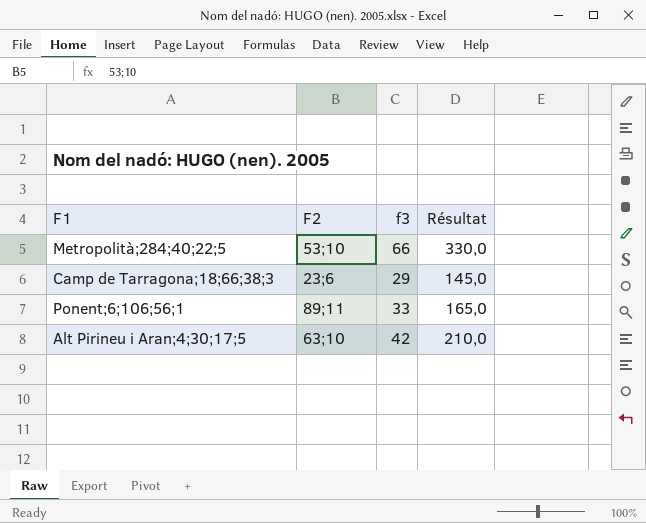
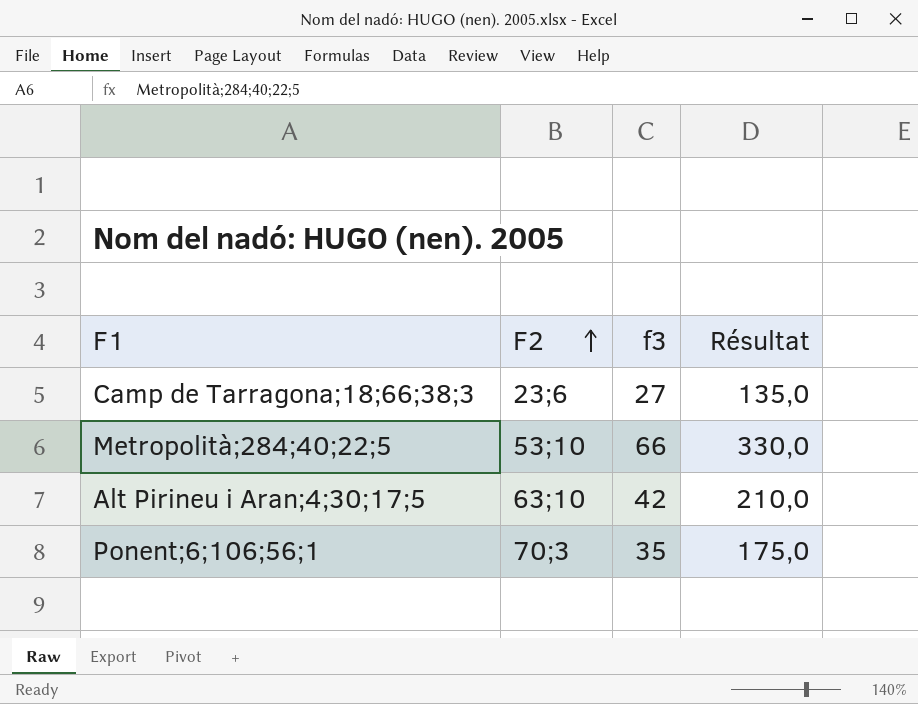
row order: none -> F2 ascending
Camp de Tarragona;18;66;38;3 | f3: 29 -> 27
Camp de Tarragona;18;66;38;3 | Résultat: 145,0 -> 135,0
Ponent;6;106;56;1 | F2: 89;11 -> 70;3
Ponent;6;106;56;1 | f3: 33 -> 35
Ponent;6;106;56;1 | Résultat: 165,0 -> 175,0

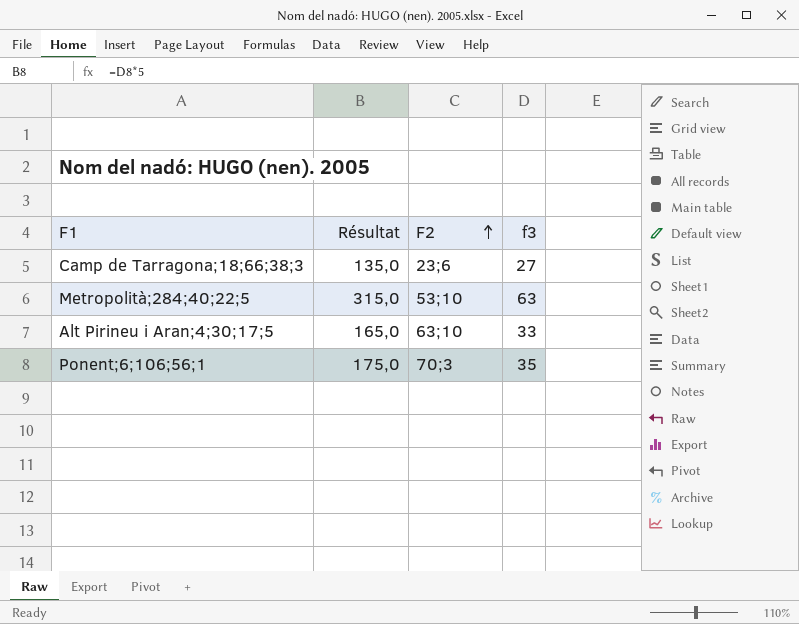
column Résultat | position: 4 -> 2
Metropolità;284;40;22;5 | Résultat: 330,0 -> 315,0
Metropolità;284;40;22;5 | f3: 66 -> 63
Alt Pirineu i Aran;4;30;17;5 | Résultat: 210,0 -> 165,0
Alt Pirineu i Aran;4;30;17;5 | f3: 42 -> 33

